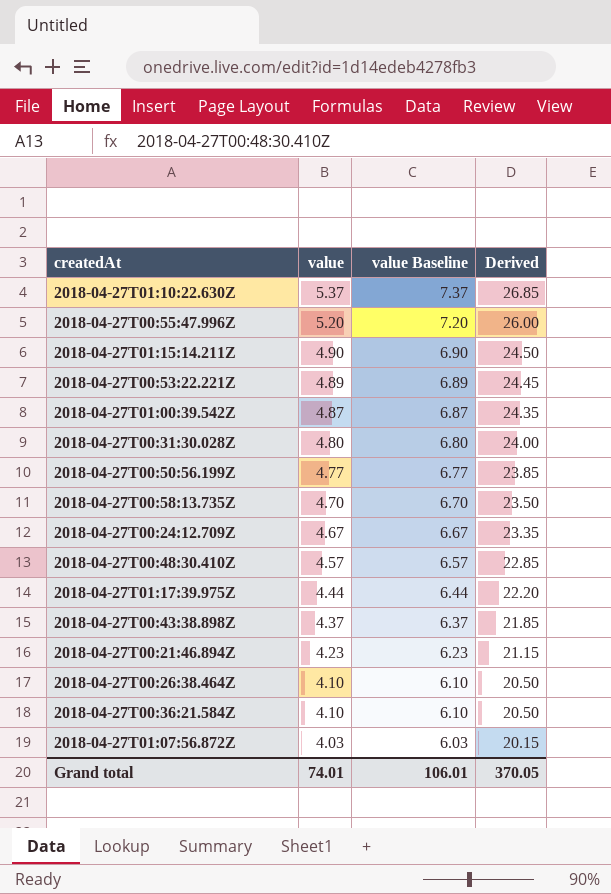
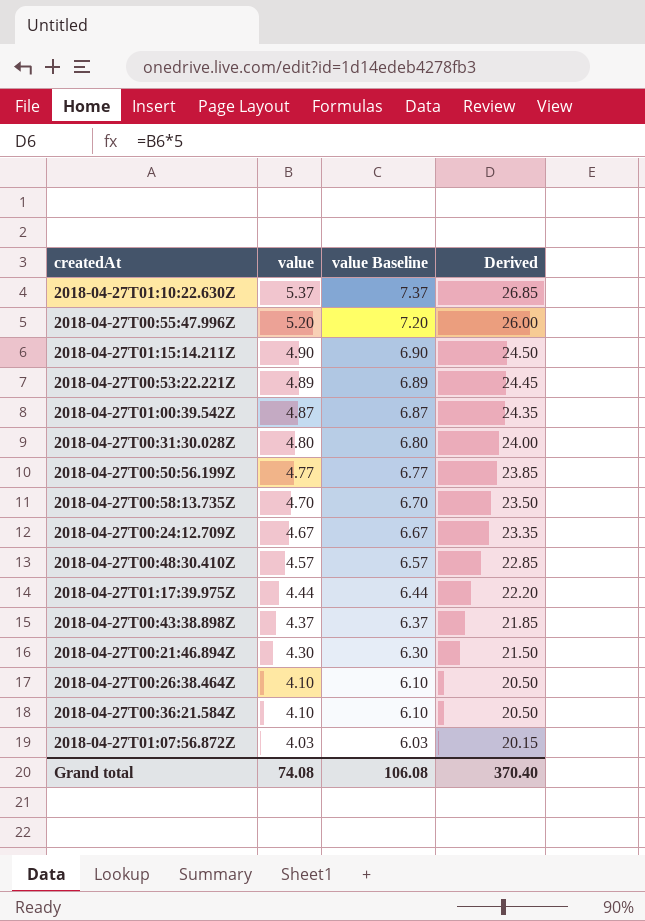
2018-04-27T00:21:46.894Z | value: 4.23 -> 4.30
2018-04-27T00:21:46.894Z | value Baseline: 6.23 -> 6.30
2018-04-27T00:21:46.894Z | Derived: 21.15 -> 21.50
Grand total | value: 74.01 -> 74.08
Grand total | value Baseline: 106.01 -> 106.08
Grand total | Derived: 370.05 -> 370.40

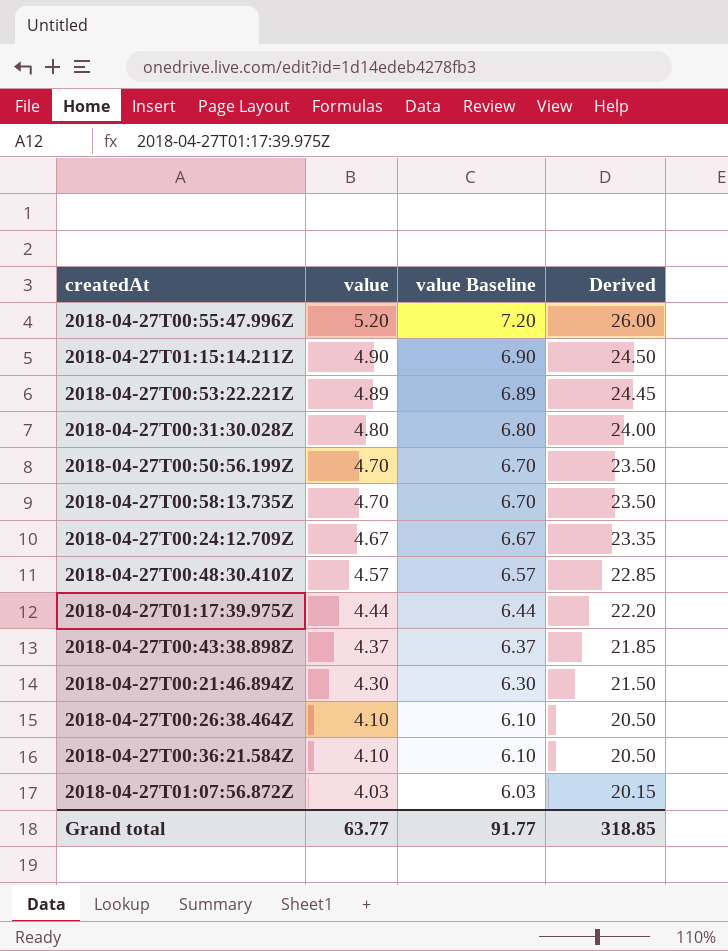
row 2018-04-27T01:10:22.630Z: 5.37 | 7.37 | 26.85 -> none
row 2018-04-27T01:00:39.542Z: 4.87 | 6.87 | 24.35 -> none
2018-04-27T00:50:56.199Z | value: 4.77 -> 4.70
2018-04-27T00:50:56.199Z | value Baseline: 6.77 -> 6.70
2018-04-27T00:50:56.199Z | Derived: 23.85 -> 23.50
Grand total | value: 74.08 -> 63.77
Grand total | value Baseline: 106.08 -> 91.77
Grand total | Derived: 370.40 -> 318.85

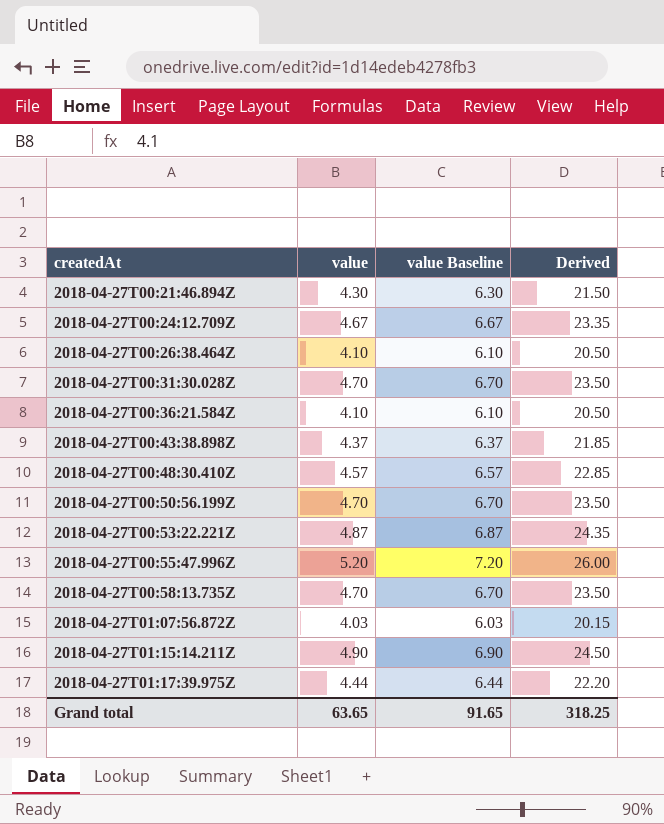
row order: value descending -> createdAt ascending
2018-04-27T00:31:30.028Z | value: 4.80 -> 4.70
2018-04-27T00:31:30.028Z | value Baseline: 6.80 -> 6.70
2018-04-27T00:31:30.028Z | Derived: 24.00 -> 23.50
2018-04-27T00:53:22.221Z | value: 4.89 -> 4.87
2018-04-27T00:53:22.221Z | value Baseline: 6.89 -> 6.87
2018-04-27T00:53:22.221Z | Derived: 24.45 -> 24.35
Grand total | value: 63.77 -> 63.65
Grand total | value Baseline: 91.77 -> 91.65
Grand total | Derived: 318.85 -> 318.25

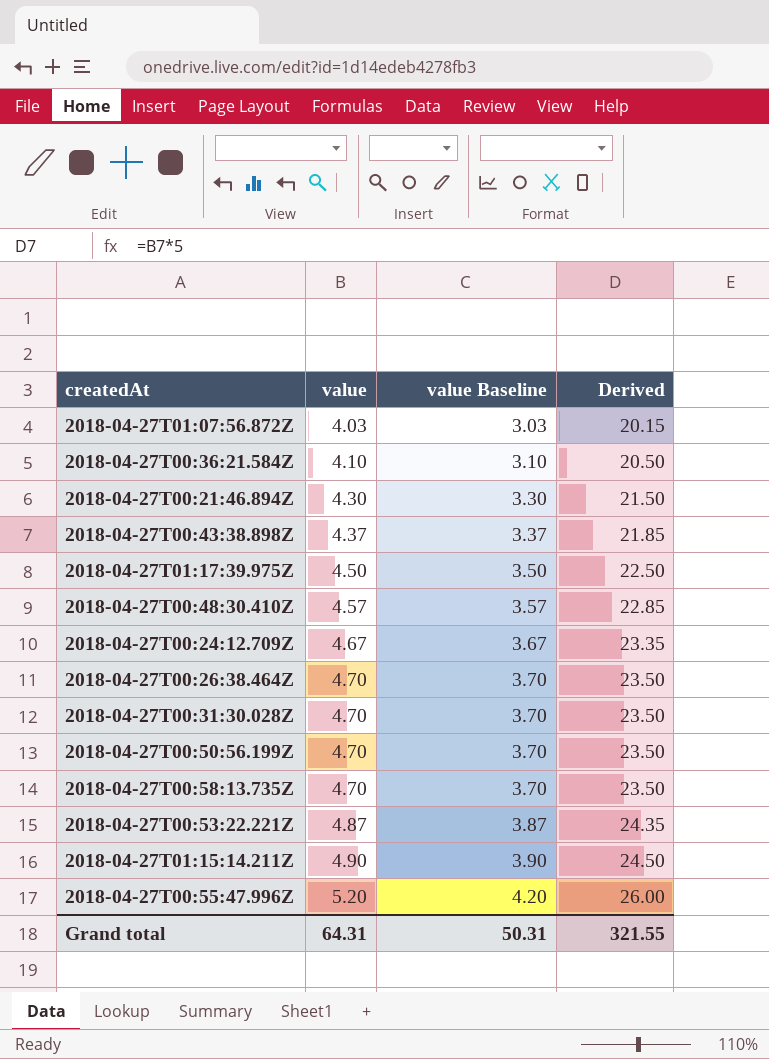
row order: createdAt ascending -> value ascending
column value Baseline | formula: [value] + 2 -> [value] - 1
2018-04-27T01:17:39.975Z | value: 4.44 -> 4.50
2018-04-27T01:17:39.975Z | Derived: 22.20 -> 22.50
2018-04-27T00:26:38.464Z | value: 4.10 -> 4.70
2018-04-27T00:26:38.464Z | Derived: 20.50 -> 23.50
Grand total | value: 63.65 -> 64.31
Grand total | value Baseline: 91.65 -> 50.31
Grand total | Derived: 318.25 -> 321.55

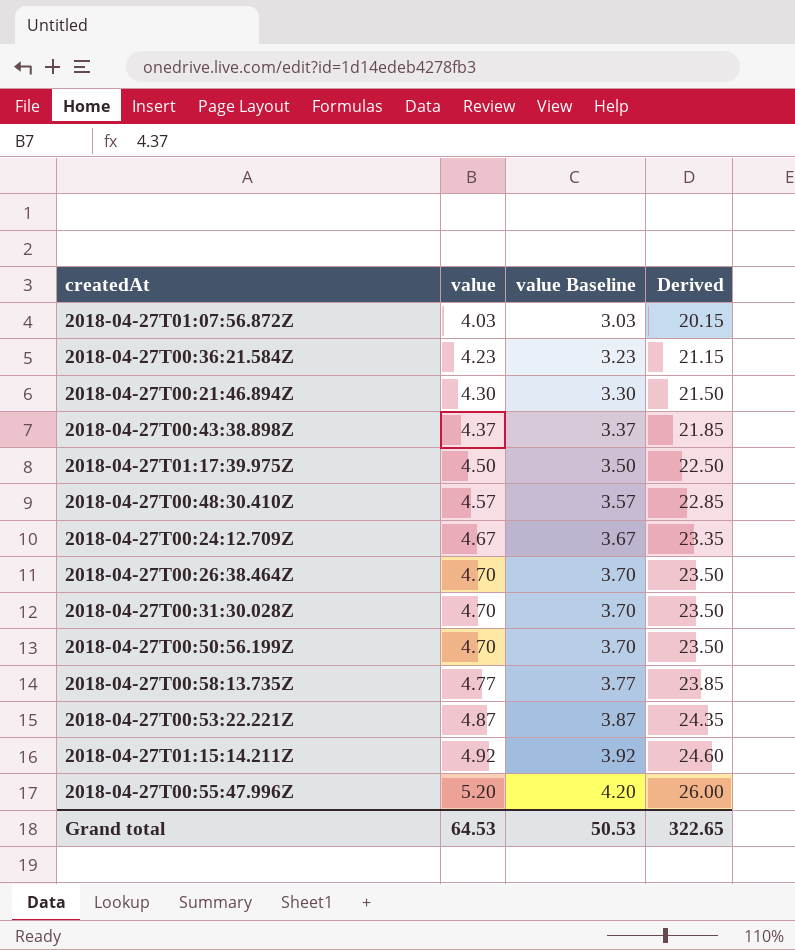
2018-04-27T00:36:21.584Z | value: 4.10 -> 4.23
2018-04-27T00:36:21.584Z | value Baseline: 3.10 -> 3.23
2018-04-27T00:36:21.584Z | Derived: 20.50 -> 21.15
2018-04-27T00:58:13.735Z | value: 4.70 -> 4.77
2018-04-27T00:58:13.735Z | value Baseline: 3.70 -> 3.77
2018-04-27T00:58:13.735Z | Derived: 23.50 -> 23.85
2018-04-27T01:15:14.211Z | value: 4.90 -> 4.92
2018-04-27T01:15:14.211Z | value Baseline: 3.90 -> 3.92
2018-04-27T01:15:14.211Z | Derived: 24.50 -> 24.60
Grand total | value: 64.31 -> 64.53
Grand total | value Baseline: 50.31 -> 50.53
Grand total | Derived: 321.55 -> 322.65

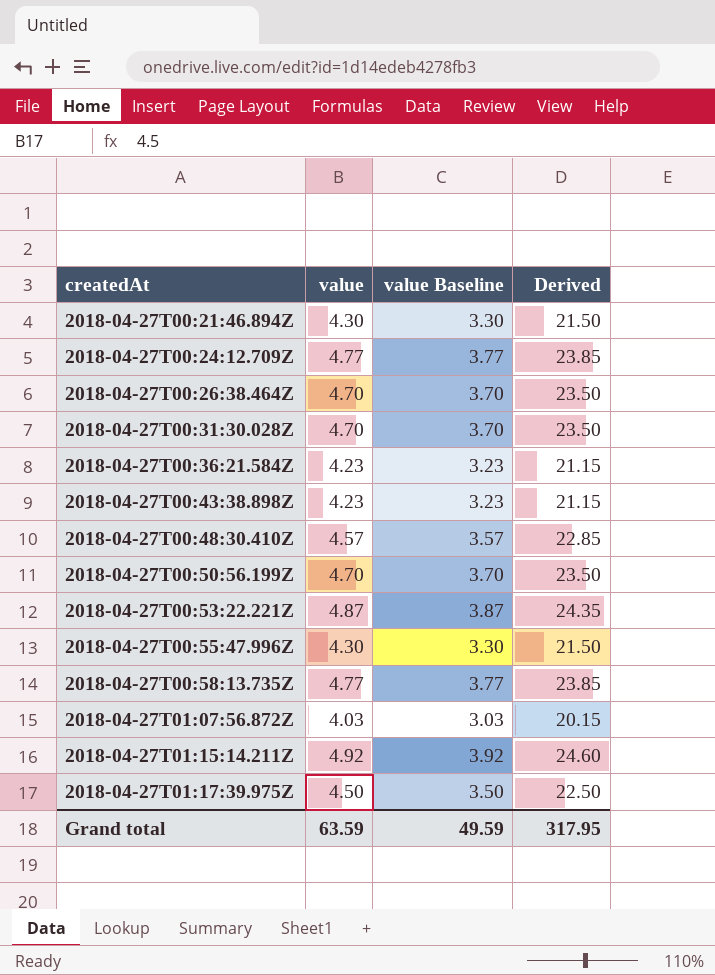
row order: value ascending -> createdAt ascending
2018-04-27T00:24:12.709Z | value: 4.67 -> 4.77
2018-04-27T00:24:12.709Z | value Baseline: 3.67 -> 3.77
2018-04-27T00:24:12.709Z | Derived: 23.35 -> 23.85
2018-04-27T00:43:38.898Z | value: 4.37 -> 4.23
2018-04-27T00:43:38.898Z | value Baseline: 3.37 -> 3.23
2018-04-27T00:43:38.898Z | Derived: 21.85 -> 21.15
2018-04-27T00:55:47.996Z | value: 5.20 -> 4.30
2018-04-27T00:55:47.996Z | value Baseline: 4.20 -> 3.30
2018-04-27T00:55:47.996Z | Derived: 26.00 -> 21.50
Grand total | value: 64.53 -> 63.59
Grand total | value Baseline: 50.53 -> 49.59
Grand total | Derived: 322.65 -> 317.95

